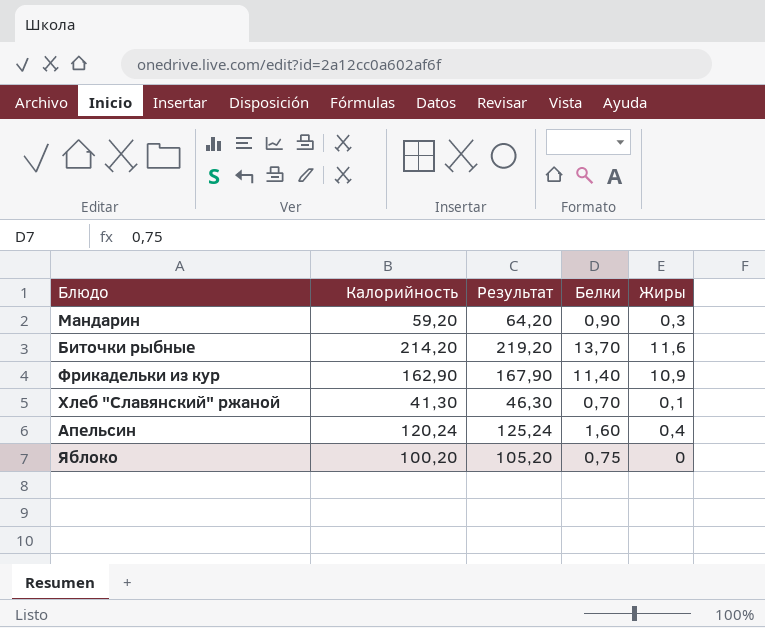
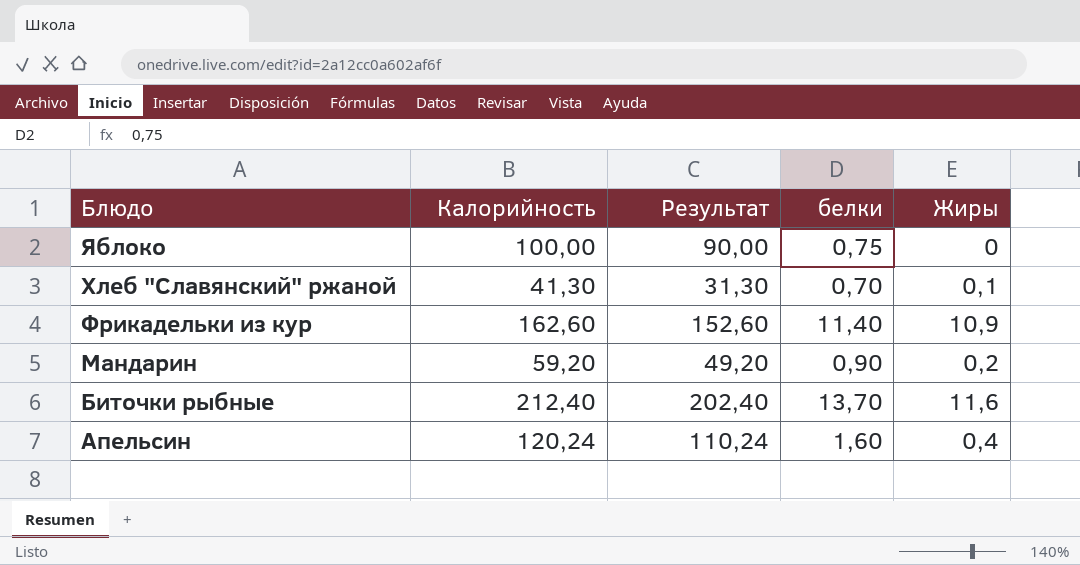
row order: none -> Блюдо descending
column Результат | formula: [Калорийность] + 5 -> [Калорийность] - 10
column name: Белки -> белки
Яблоко | Калорийность: 100,20 -> 100,00
Фрикадельки из кур | Калорийность: 162,90 -> 162,60
Мандарин | Жиры: 0,3 -> 0,2
Биточки рыбные | Калорийность: 214,20 -> 212,40

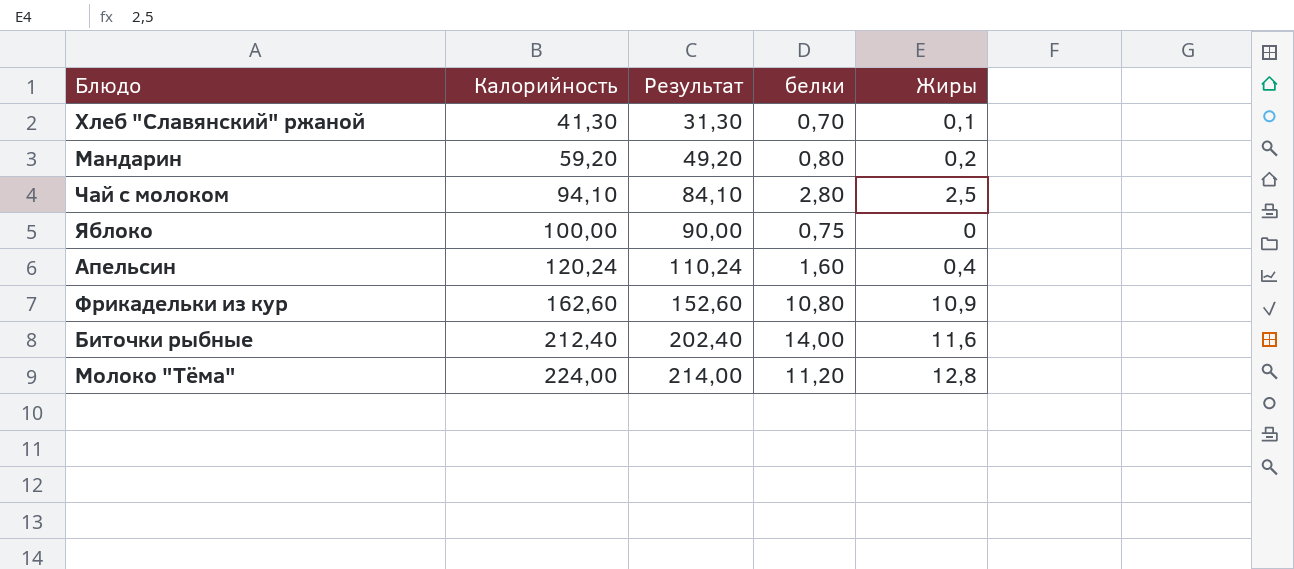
row order: Блюдо descending -> Калорийность ascending
Мандарин | белки: 0,90 -> 0,80
row Чай с молоком: none -> 94,10 | 84,10 | 2,80 | 2,5
Фрикадельки из кур | белки: 11,40 -> 10,80
Биточки рыбные | белки: 13,70 -> 14,00
row Молоко "Тёма": none -> 224,00 | 214,00 | 11,20 | 12,8

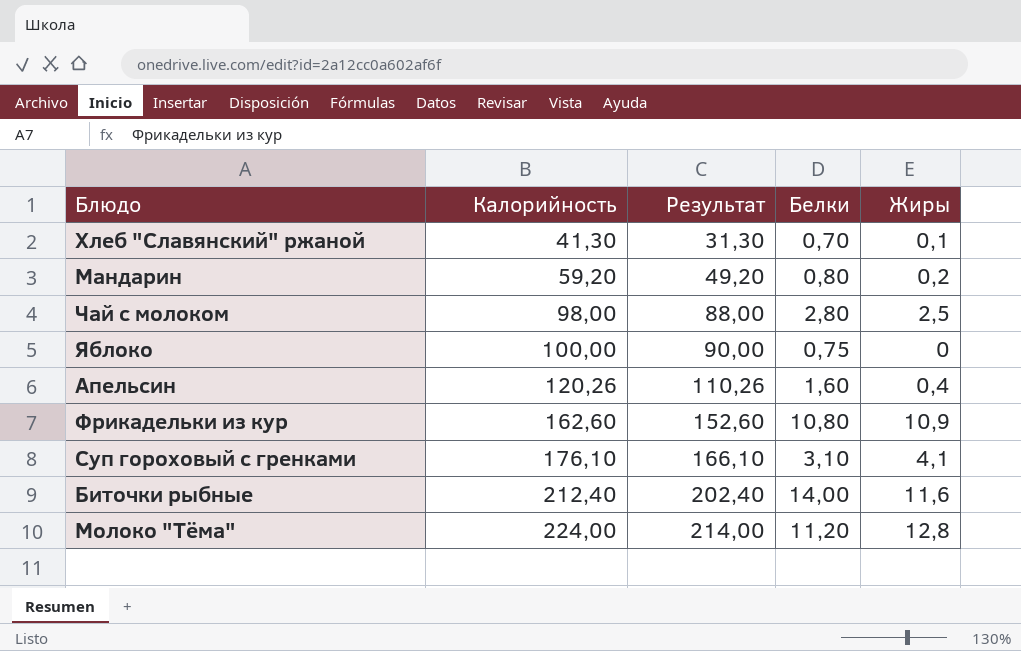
column name: белки -> Белки
Чай с молоком | Калорийность: 94,10 -> 98,00
Чай с молоком | Результат: 84,10 -> 88,00
Апельсин | Калорийность: 120,24 -> 120,26
Апельсин | Результат: 110,24 -> 110,26
row Суп гороховый с гренками: none -> 176,10 | 166,10 | 3,10 | 4,1

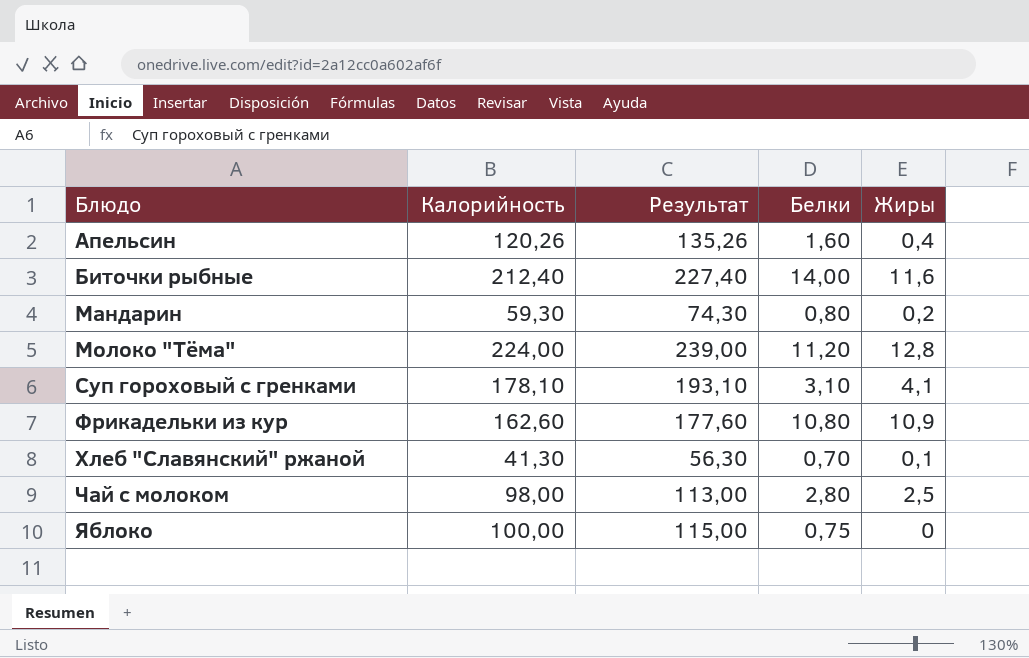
row order: Калорийность ascending -> Блюдо ascending
column Результат | formula: [Калорийность] - 10 -> [Калорийность] + 15
Мандарин | Калорийность: 59,20 -> 59,30
Суп гороховый с гренками | Калорийность: 176,10 -> 178,10

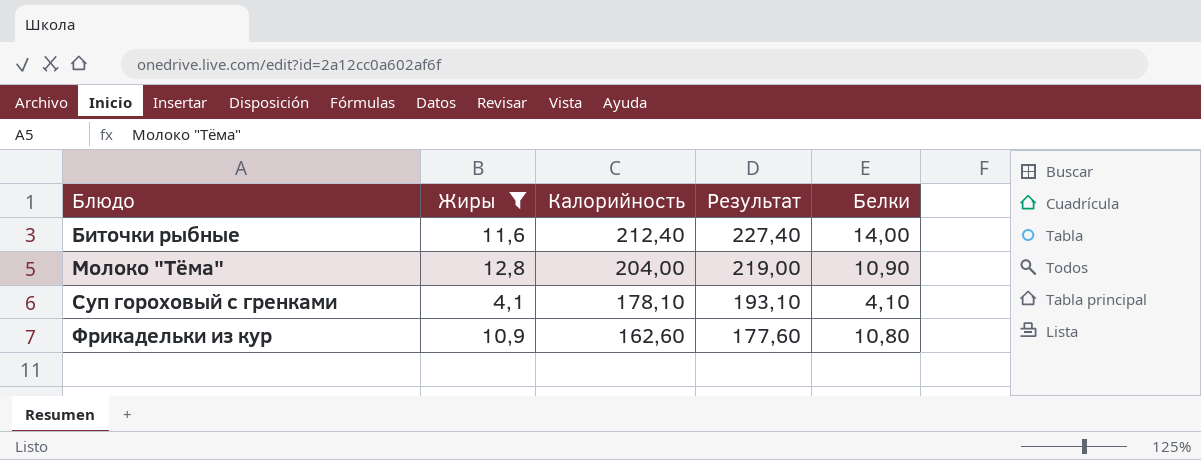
filter: none -> Жиры >= 4,1
column Жиры | position: 5 -> 2
Молоко "Тёма" | Калорийность: 224,00 -> 204,00
Молоко "Тёма" | Результат: 239,00 -> 219,00
Молоко "Тёма" | Белки: 11,20 -> 10,90
Суп гороховый с гренками | Белки: 3,10 -> 4,10

